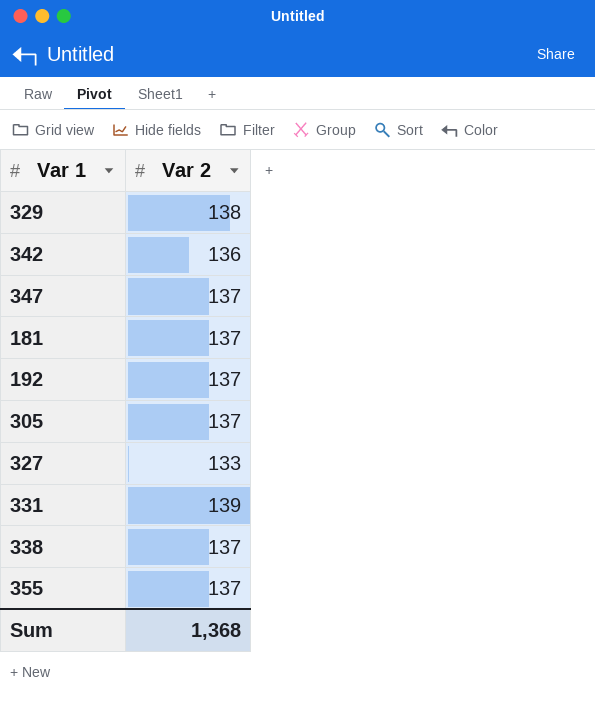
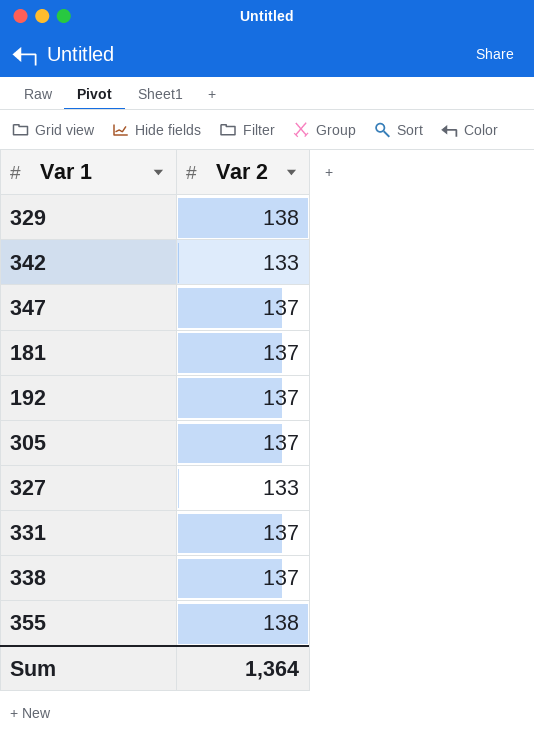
342 | Var 2: 136 -> 133
331 | Var 2: 139 -> 137
355 | Var 2: 137 -> 138
Sum | Var 2: 1,368 -> 1,364

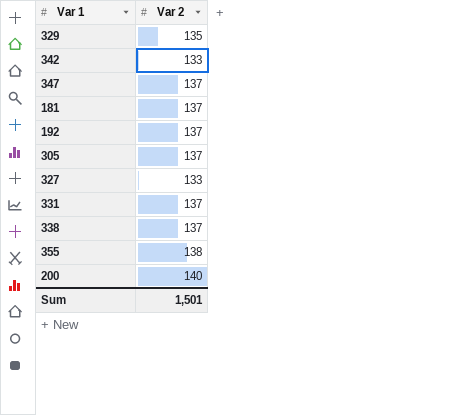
329 | Var 2: 138 -> 135
row 200: none -> 140
Sum | Var 2: 1,364 -> 1,501

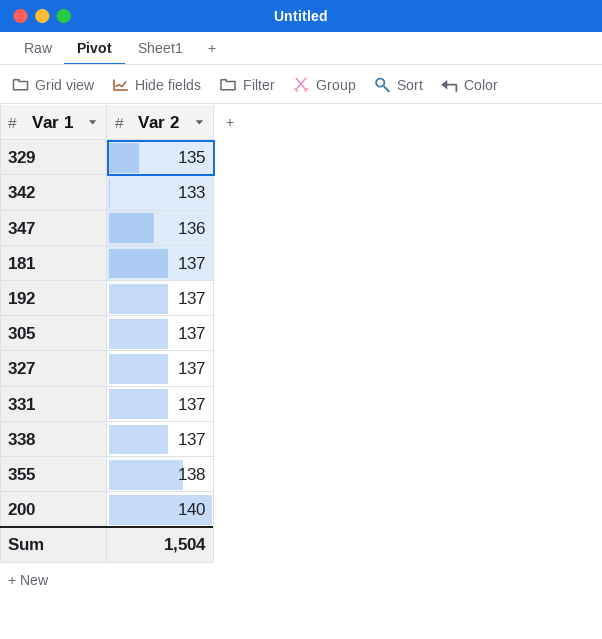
347 | Var 2: 137 -> 136
327 | Var 2: 133 -> 137
Sum | Var 2: 1,501 -> 1,504

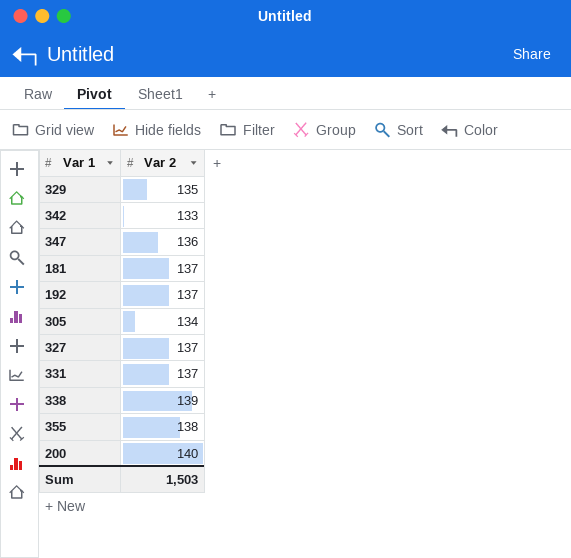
305 | Var 2: 137 -> 134
338 | Var 2: 137 -> 139
Sum | Var 2: 1,504 -> 1,503

